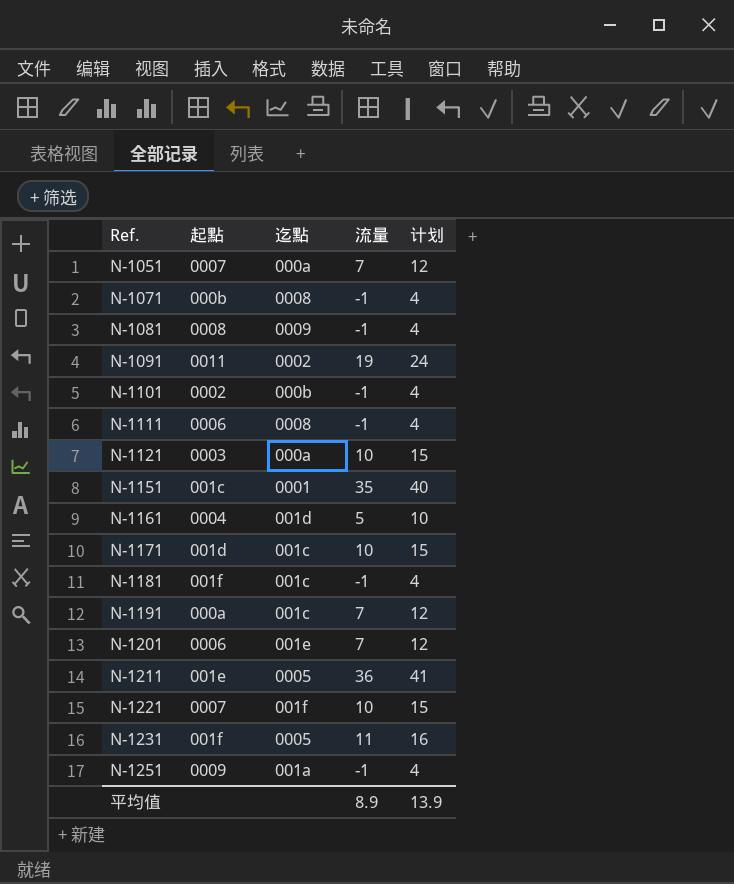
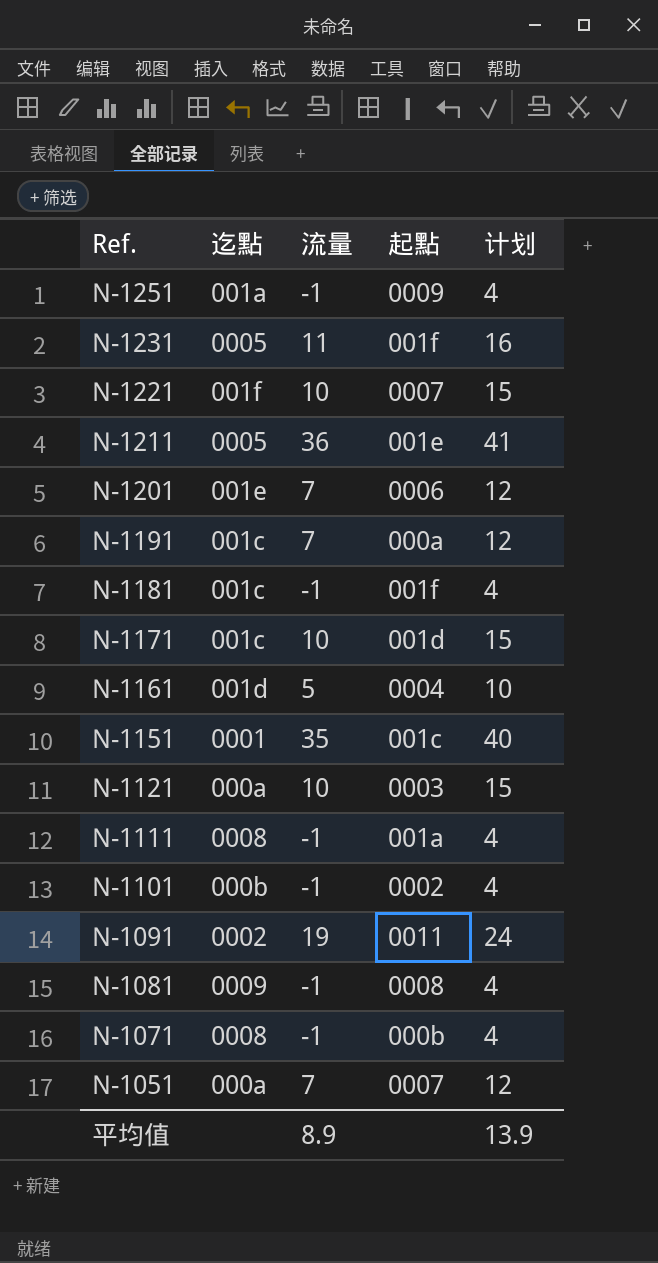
row order: Ref. ascending -> Ref. descending
column 起點 | position: 2 -> 4
N-1111 | 起點: 0006 -> 001a

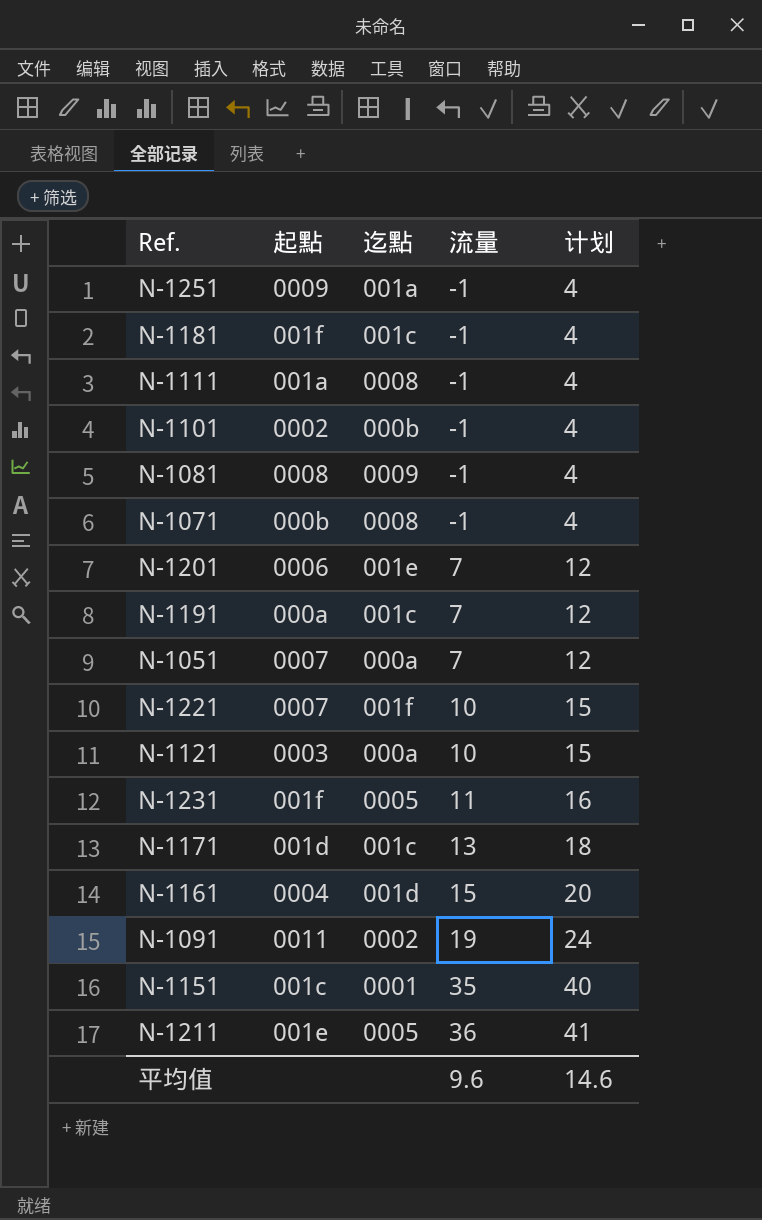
row order: Ref. descending -> 流量 ascending
column 起點 | position: 4 -> 2
N-1171 | 流量: 10 -> 13
N-1171 | 计划: 15 -> 18
N-1161 | 流量: 5 -> 15
N-1161 | 计划: 10 -> 20
平均值 | 流量: 8.9 -> 9.6
平均值 | 计划: 13.9 -> 14.6

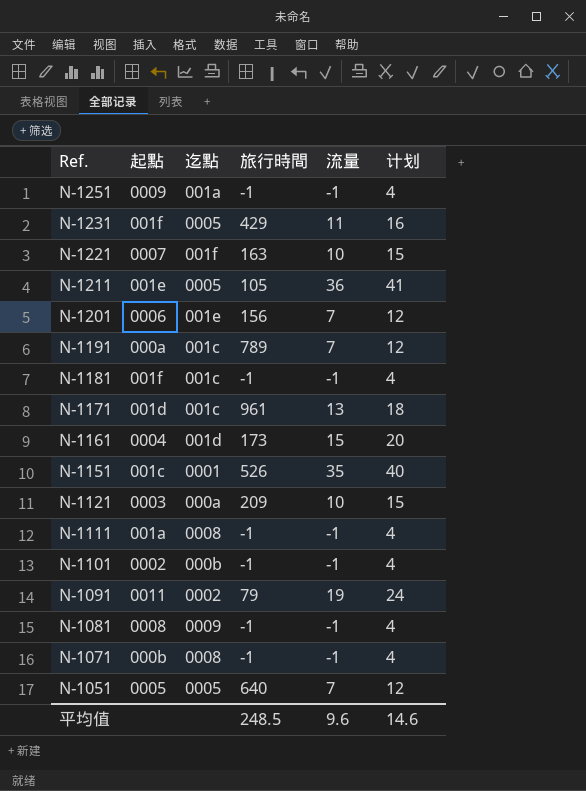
row order: 流量 ascending -> Ref. descending
column 旅行時間 | position: none -> 4
N-1051 | 起點: 0007 -> 0005
N-1051 | 迄點: 000a -> 0005

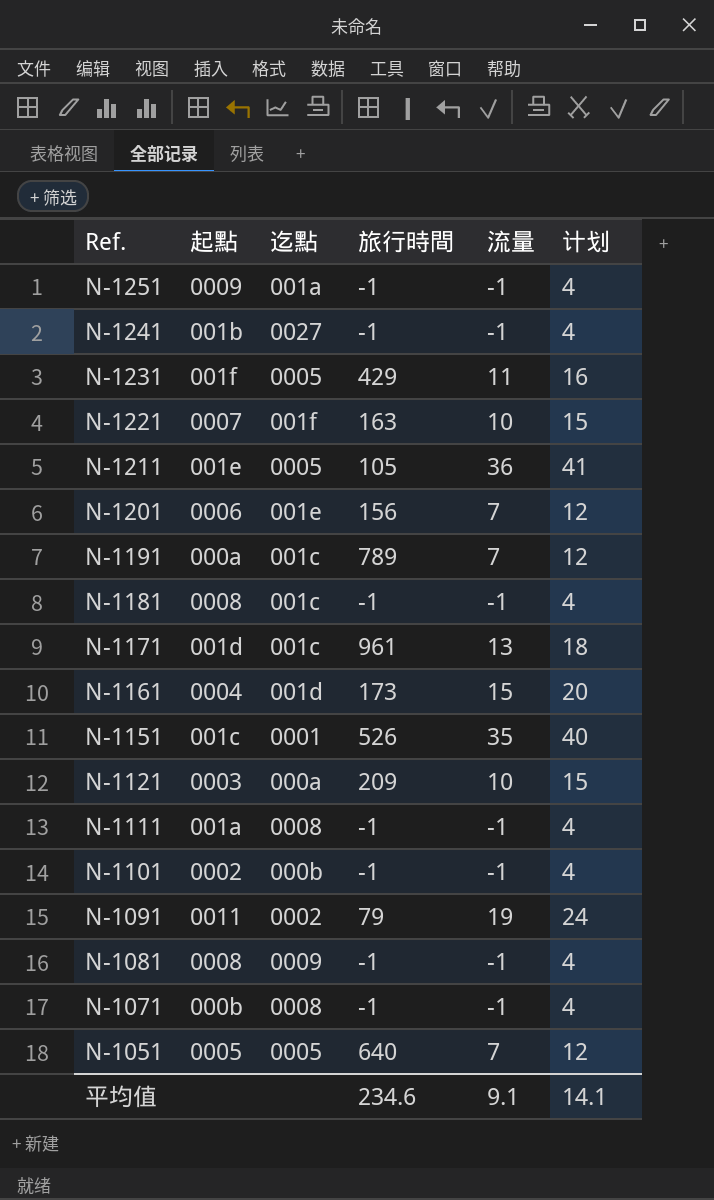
row N-1241: none -> 001b | 0027 | -1 | -1 | 4
N-1181 | 起點: 001f -> 0008
平均值 | 旅行時間: 248.5 -> 234.6
平均值 | 流量: 9.6 -> 9.1
平均值 | 计划: 14.6 -> 14.1

